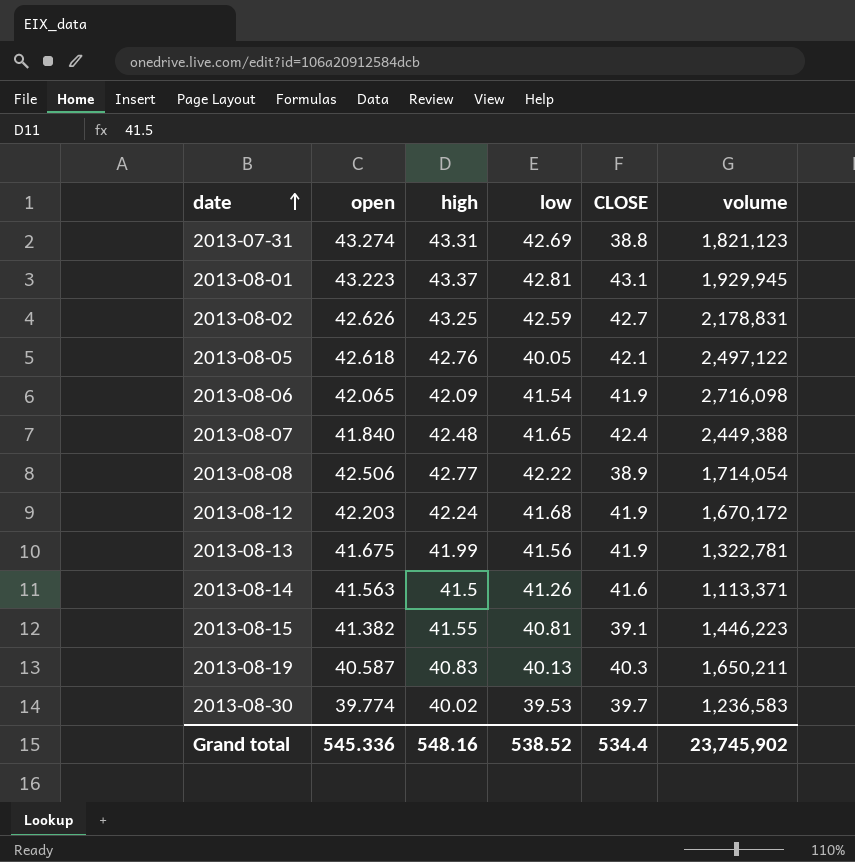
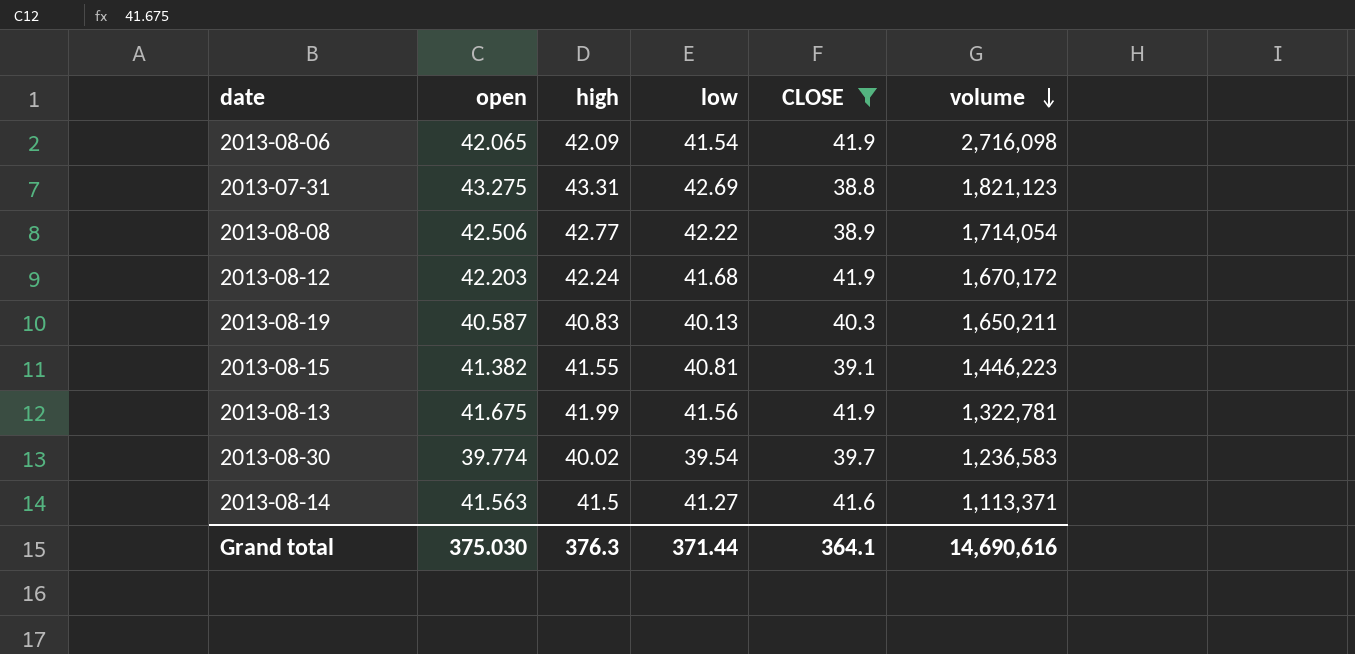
filter: none -> CLOSE <= 41.9
row order: date ascending -> volume descending
2013-07-31 | open: 43.274 -> 43.275
2013-08-30 | low: 39.53 -> 39.54
2013-08-14 | low: 41.26 -> 41.27
Grand total | open: 545.336 -> 375.030
Grand total | high: 548.16 -> 376.3
Grand total | low: 538.52 -> 371.44
Grand total | CLOSE: 534.4 -> 364.1
Grand total | volume: 23,745,902 -> 14,690,616

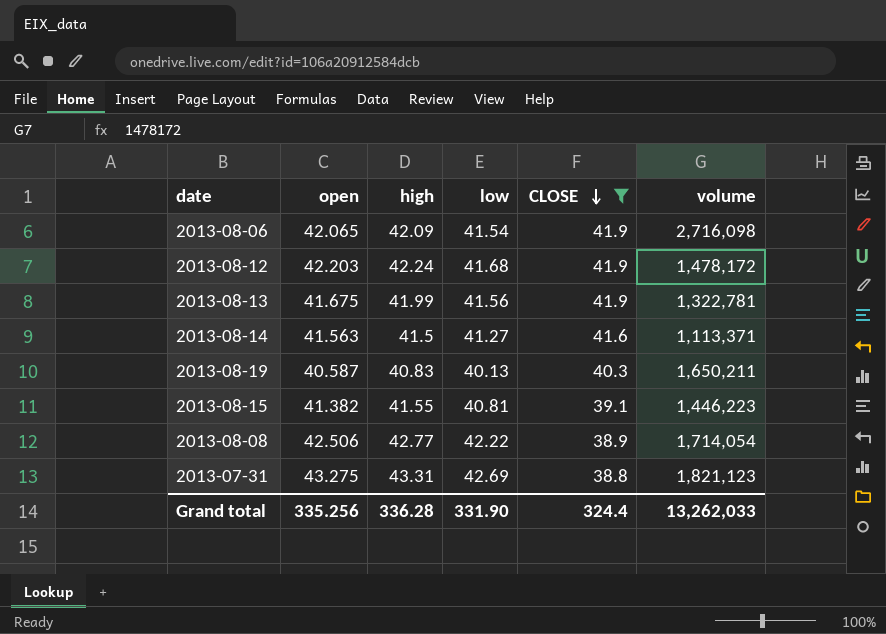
row order: volume descending -> CLOSE descending
row 2013-08-30: 39.774 | 40.02 | 39.54 | 39.7 | 1,236,583 -> none
2013-08-12 | volume: 1,670,172 -> 1,478,172
Grand total | open: 375.030 -> 335.256
Grand total | high: 376.3 -> 336.28
Grand total | low: 371.44 -> 331.90
Grand total | CLOSE: 364.1 -> 324.4
Grand total | volume: 14,690,616 -> 13,262,033

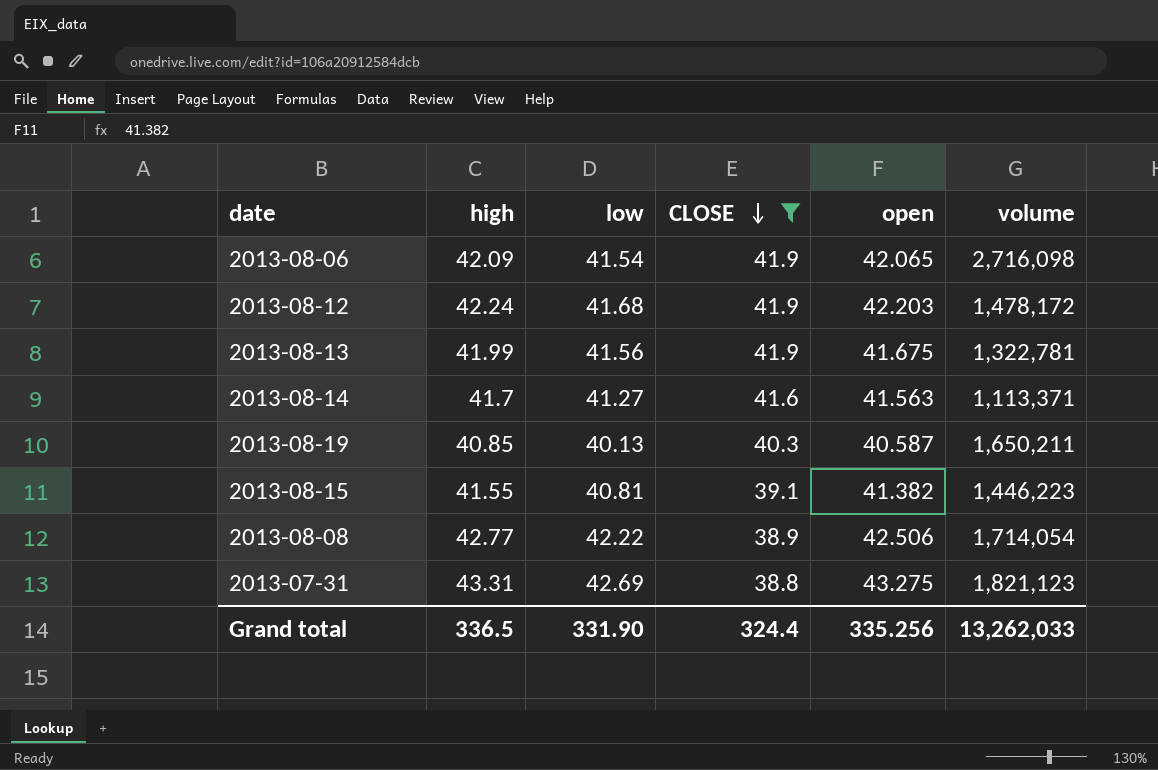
column open | position: 2 -> 5
2013-08-14 | high: 41.5 -> 41.7
2013-08-19 | high: 40.83 -> 40.85
Grand total | high: 336.28 -> 336.5

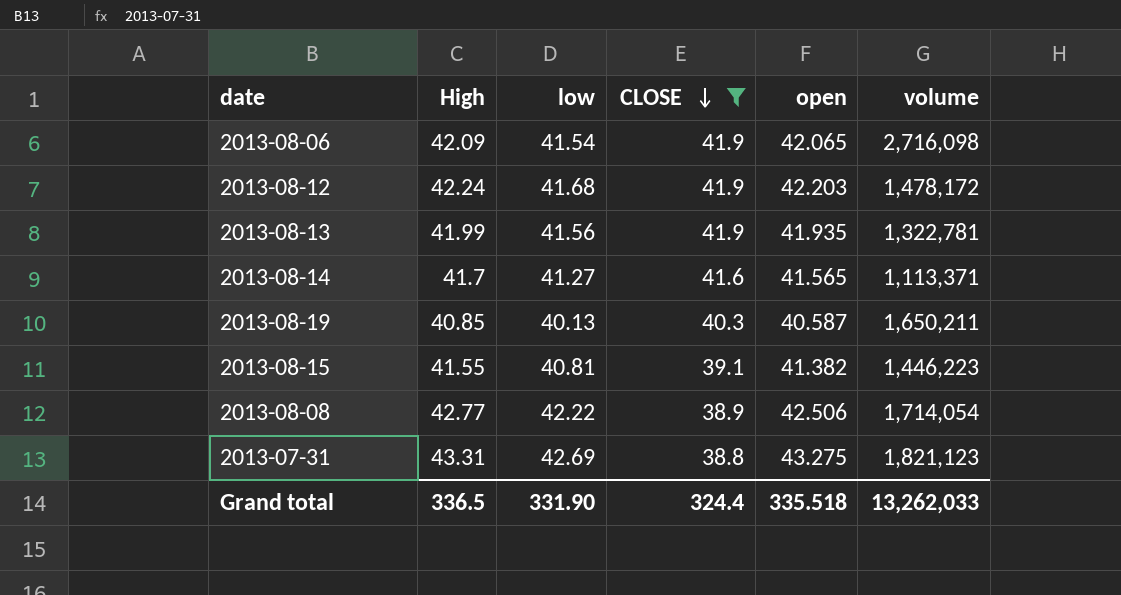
column name: high -> High
2013-08-13 | open: 41.675 -> 41.935
2013-08-14 | open: 41.563 -> 41.565
Grand total | open: 335.256 -> 335.518

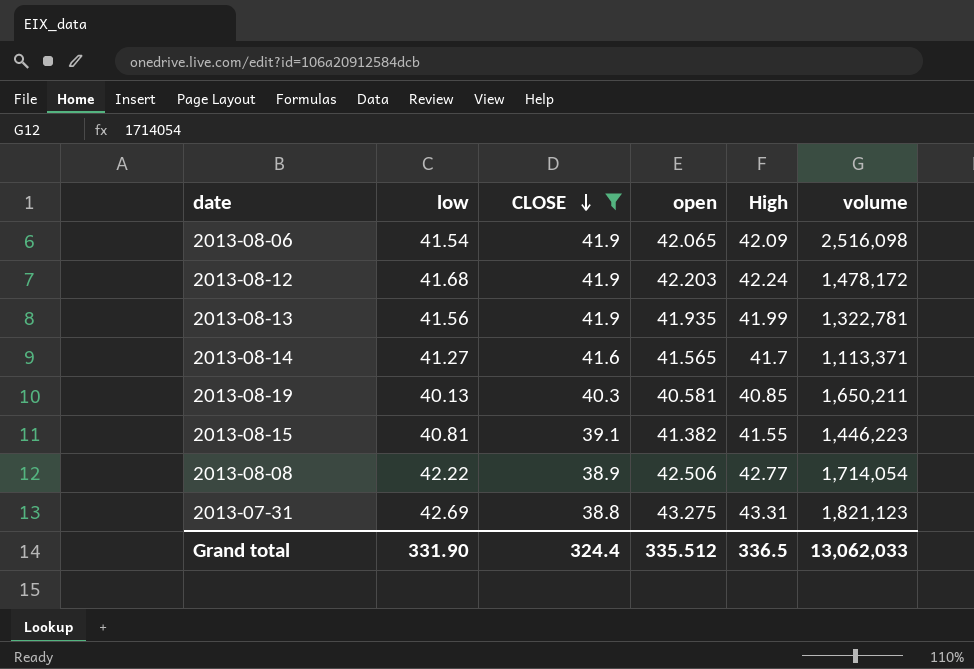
column High | position: 2 -> 5
2013-08-06 | volume: 2,716,098 -> 2,516,098
2013-08-19 | open: 40.587 -> 40.581
Grand total | open: 335.518 -> 335.512
Grand total | volume: 13,262,033 -> 13,062,033

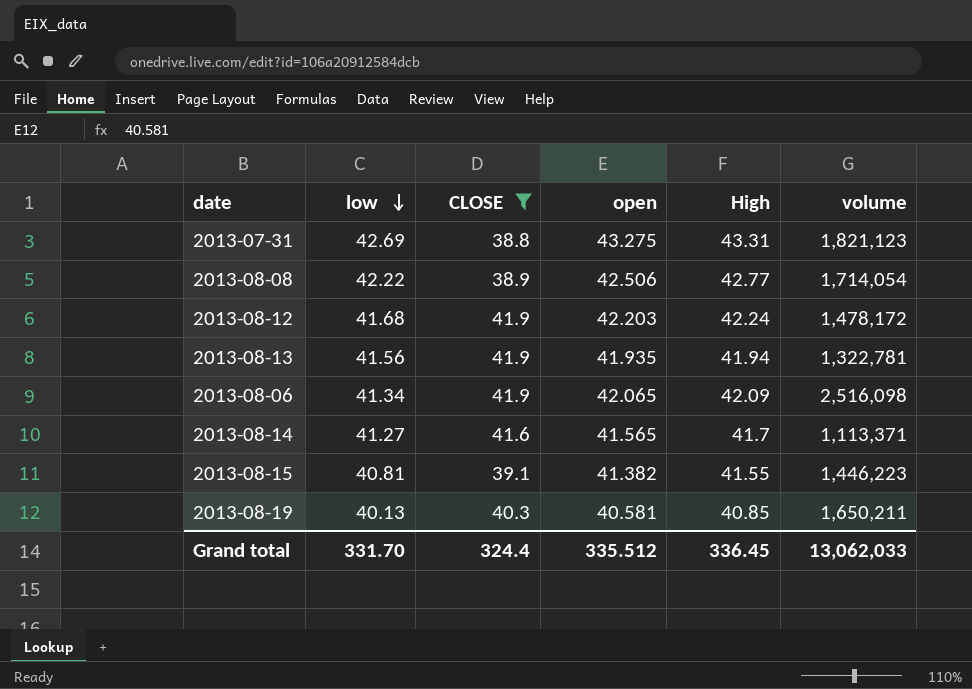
row order: CLOSE descending -> low descending
2013-08-13 | High: 41.99 -> 41.94
2013-08-06 | low: 41.54 -> 41.34
Grand total | low: 331.90 -> 331.70
Grand total | High: 336.5 -> 336.45

